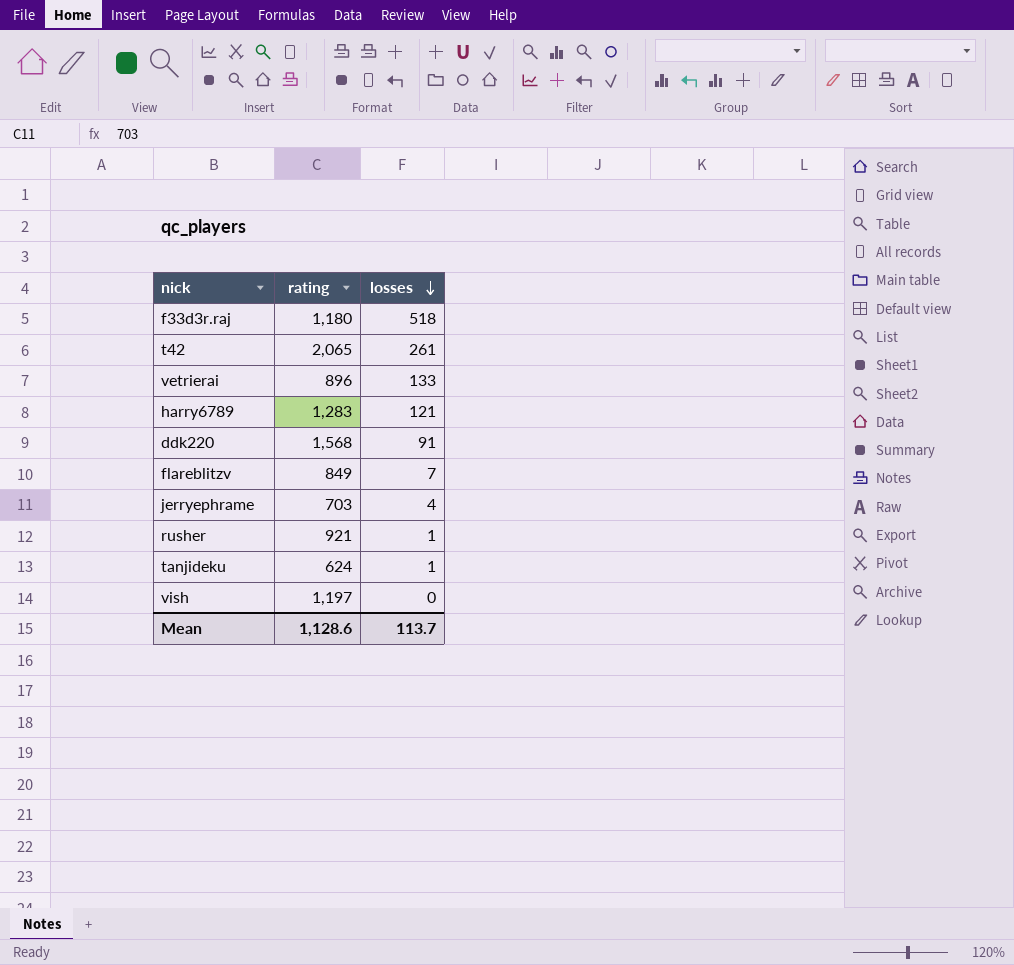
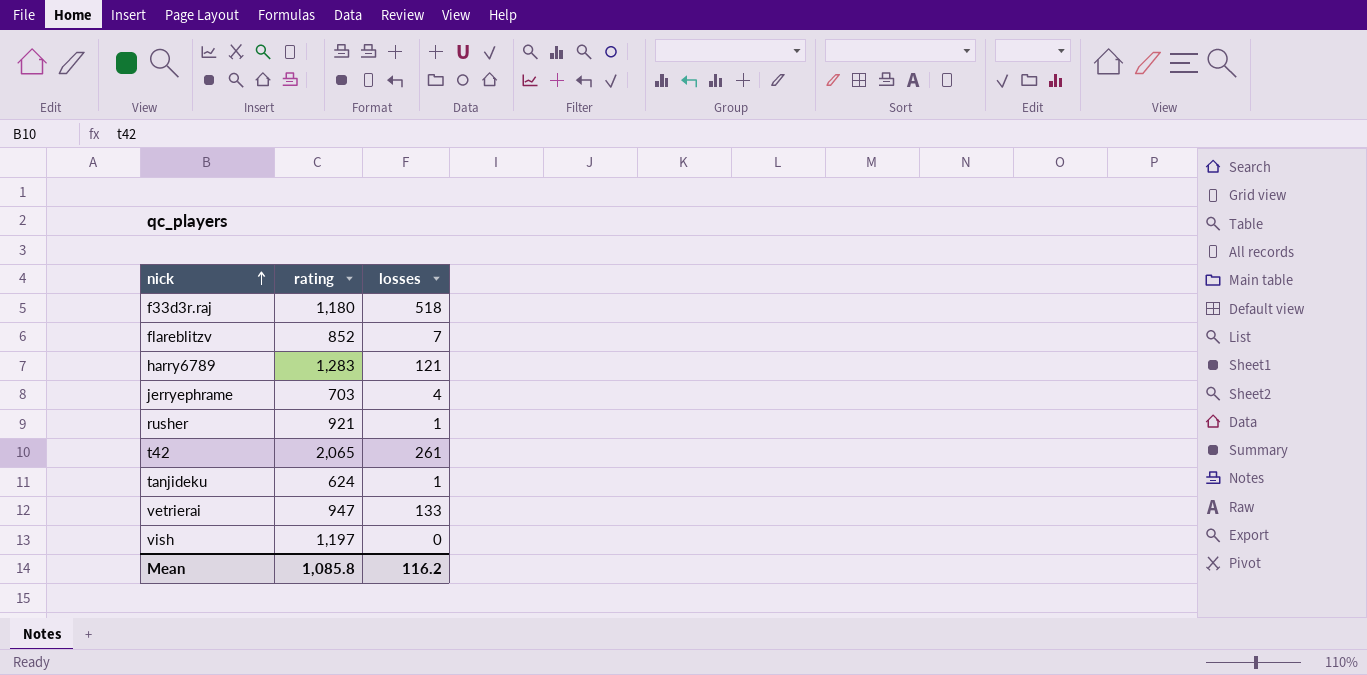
row order: losses descending -> nick ascending
row ddk220: 1,568 | 91 -> none
flareblitzv | rating: 849 -> 852
vetrierai | rating: 896 -> 947
Mean | rating: 1,128.6 -> 1,085.8
Mean | losses: 113.7 -> 116.2

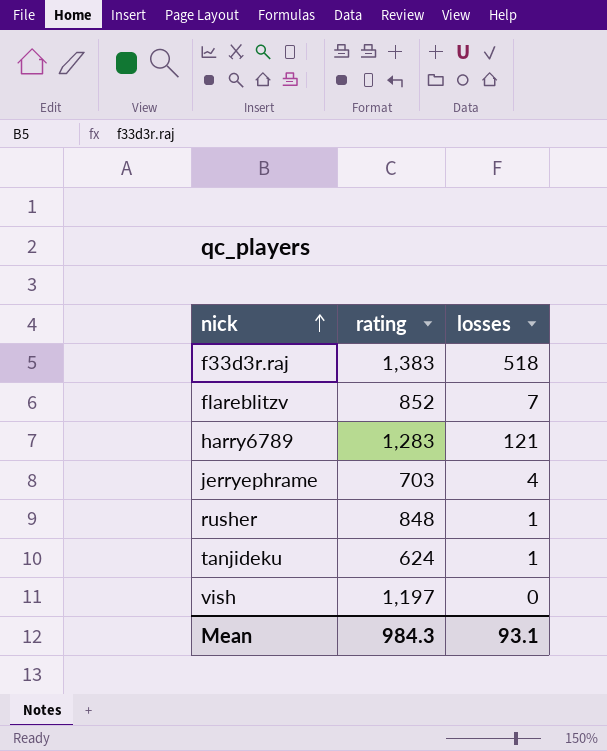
row t42: 2,065 | 261 -> none
row vetrierai: 947 | 133 -> none
f33d3r.raj | rating: 1,180 -> 1,383
rusher | rating: 921 -> 848
Mean | rating: 1,085.8 -> 984.3
Mean | losses: 116.2 -> 93.1

